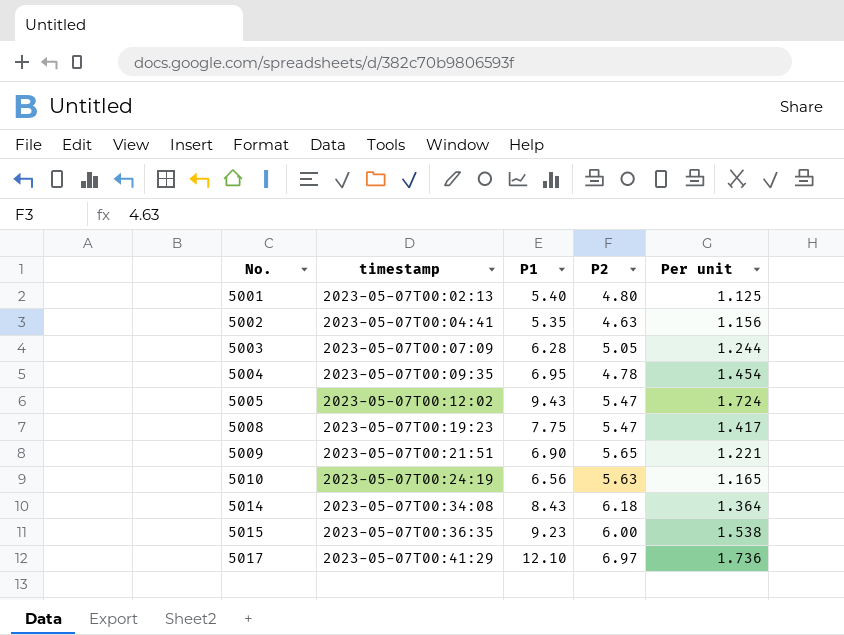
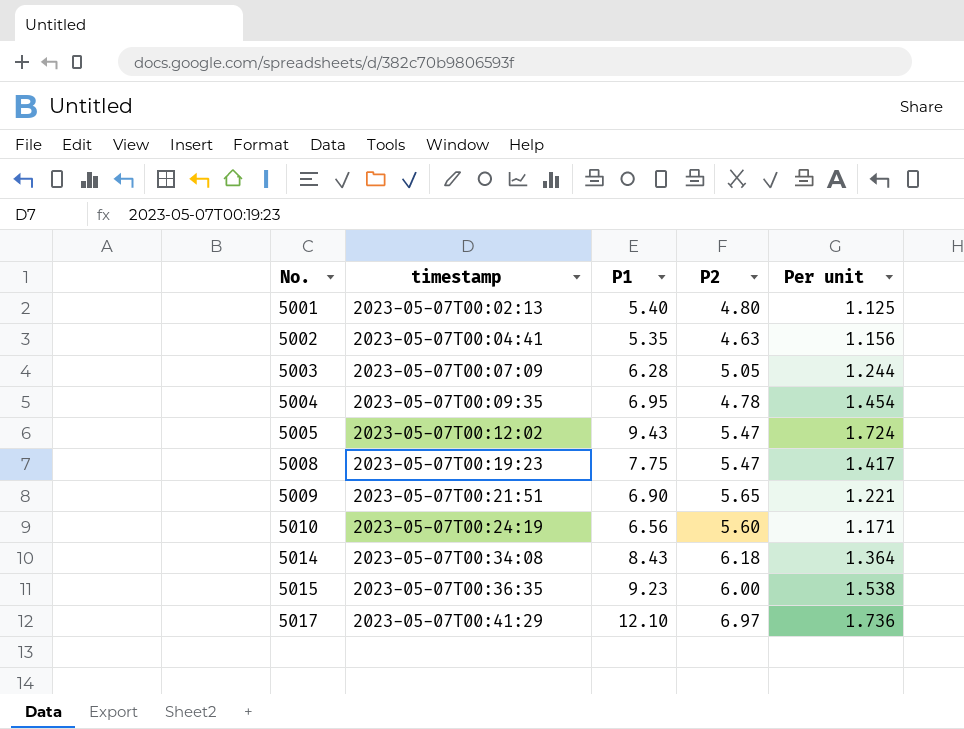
5010 | P2: 5.63 -> 5.60
5010 | Per unit: 1.165 -> 1.171

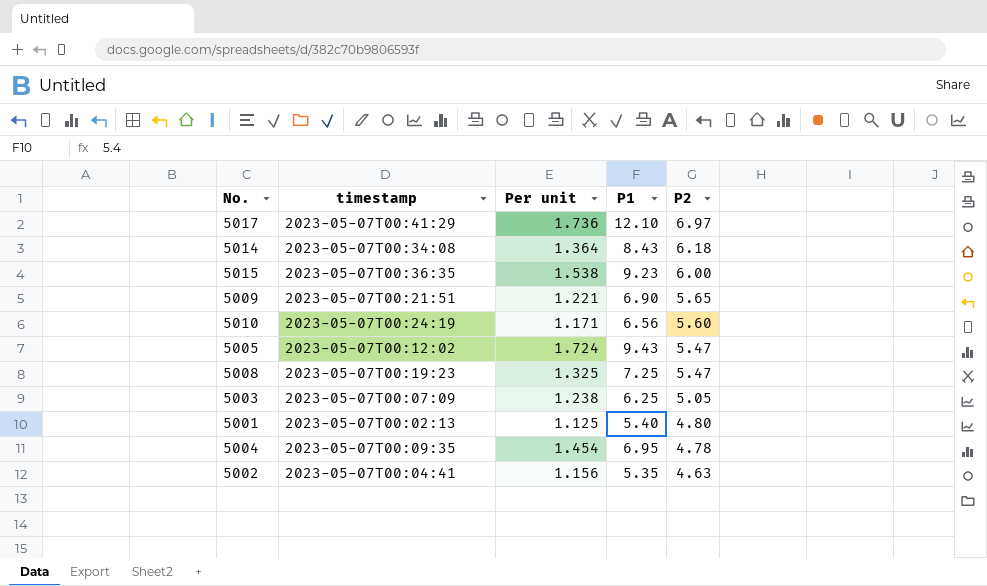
row order: No. ascending -> P2 descending
column Per unit | position: 5 -> 3
5008 | Per unit: 1.417 -> 1.325
5008 | P1: 7.75 -> 7.25
5003 | Per unit: 1.244 -> 1.238
5003 | P1: 6.28 -> 6.25

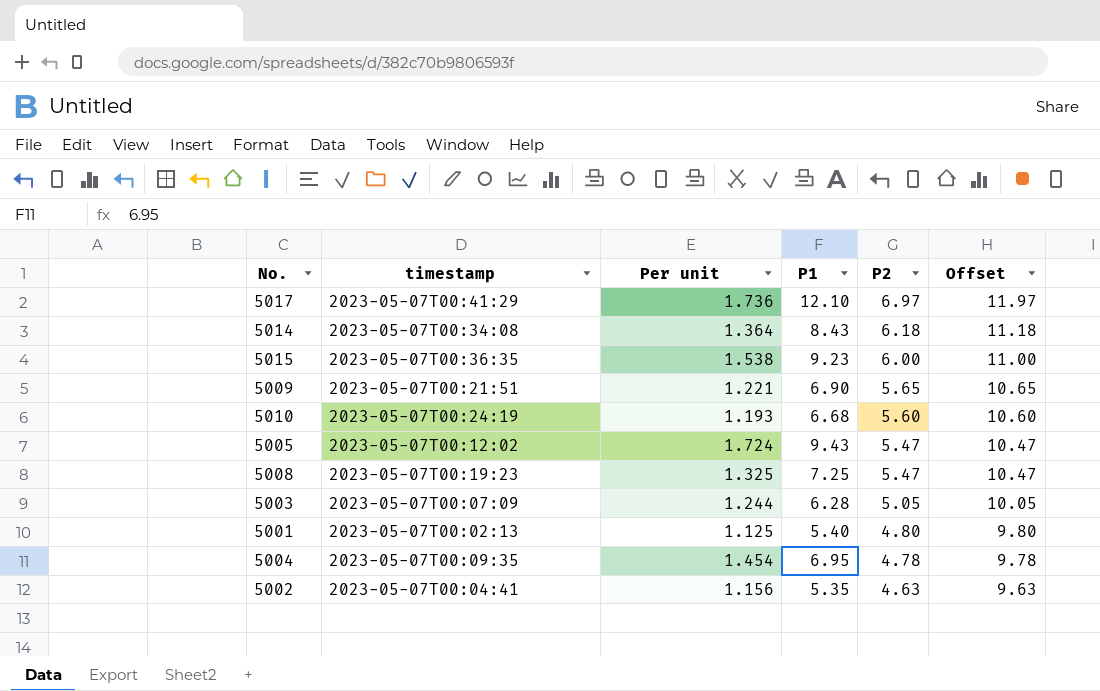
column Offset | formula: none -> [P2] + 5
5010 | Per unit: 1.171 -> 1.193
5010 | P1: 6.56 -> 6.68
5003 | Per unit: 1.238 -> 1.244
5003 | P1: 6.25 -> 6.28

